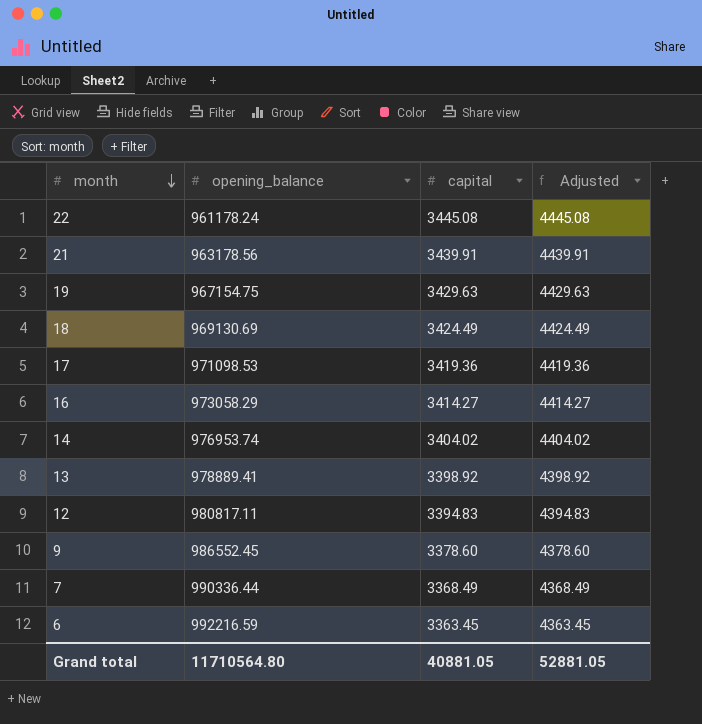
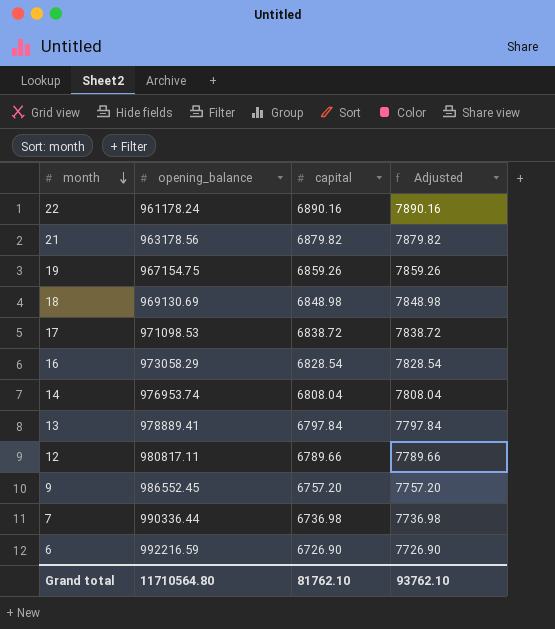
22 | capital: 3445.08 -> 6890.16
22 | Adjusted: 4445.08 -> 7890.16
21 | capital: 3439.91 -> 6879.82
21 | Adjusted: 4439.91 -> 7879.82
19 | capital: 3429.63 -> 6859.26
19 | Adjusted: 4429.63 -> 7859.26
18 | capital: 3424.49 -> 6848.98
18 | Adjusted: 4424.49 -> 7848.98
17 | capital: 3419.36 -> 6838.72
17 | Adjusted: 4419.36 -> 7838.72
16 | capital: 3414.27 -> 6828.54
16 | Adjusted: 4414.27 -> 7828.54
14 | capital: 3404.02 -> 6808.04
14 | Adjusted: 4404.02 -> 7808.04
13 | capital: 3398.92 -> 6797.84
13 | Adjusted: 4398.92 -> 7797.84
12 | capital: 3394.83 -> 6789.66
12 | Adjusted: 4394.83 -> 7789.66
9 | capital: 3378.60 -> 6757.20
9 | Adjusted: 4378.60 -> 7757.20
7 | capital: 3368.49 -> 6736.98
7 | Adjusted: 4368.49 -> 7736.98
6 | capital: 3363.45 -> 6726.90
6 | Adjusted: 4363.45 -> 7726.90
Grand total | capital: 40881.05 -> 81762.10
Grand total | Adjusted: 52881.05 -> 93762.10

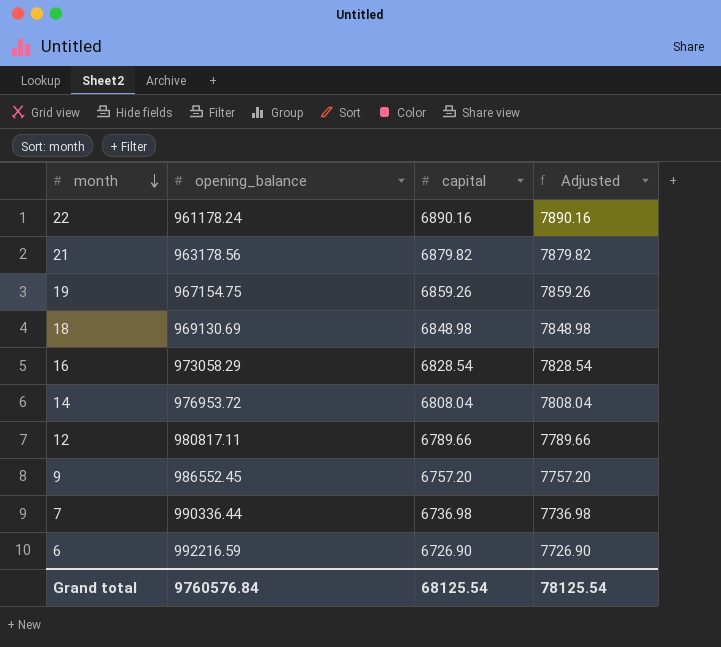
row 17: 971098.53 | 6838.72 | 7838.72 -> none
row 13: 978889.41 | 6797.84 | 7797.84 -> none
14 | opening_balance: 976953.74 -> 976953.72
Grand total | opening_balance: 11710564.80 -> 9760576.84
Grand total | capital: 81762.10 -> 68125.54
Grand total | Adjusted: 93762.10 -> 78125.54

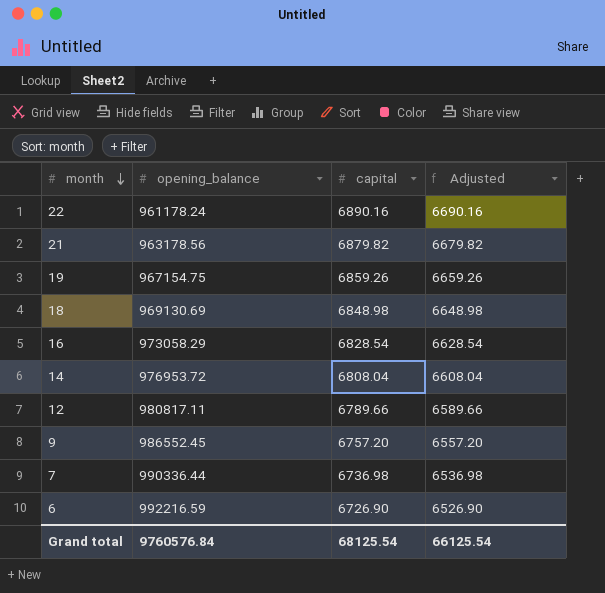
column Adjusted | formula: [capital] + 1000 -> [capital] - 200
Grand total | Adjusted: 78125.54 -> 66125.54

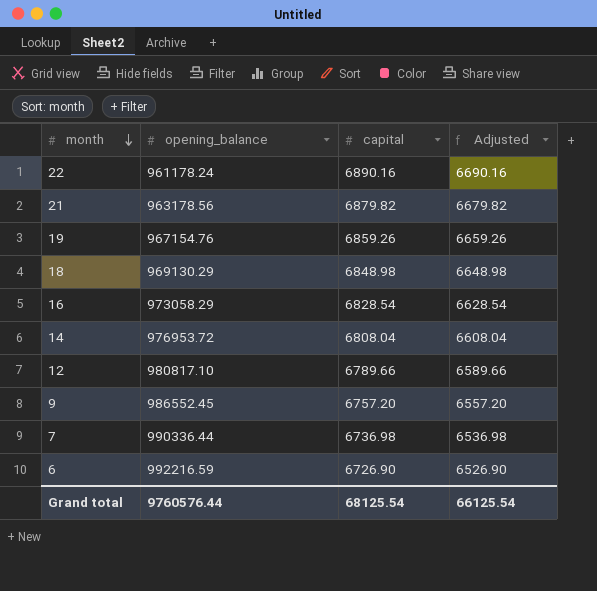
19 | opening_balance: 967154.75 -> 967154.76
18 | opening_balance: 969130.69 -> 969130.29
12 | opening_balance: 980817.11 -> 980817.10
Grand total | opening_balance: 9760576.84 -> 9760576.44

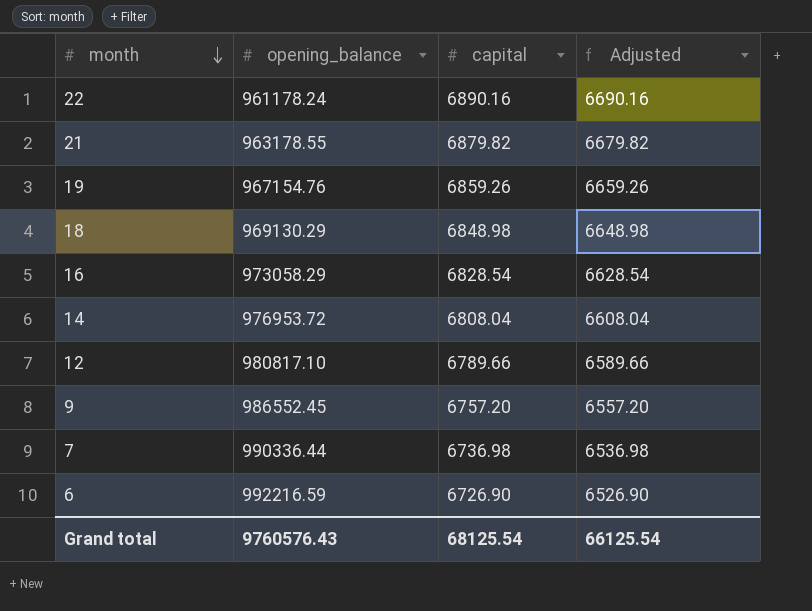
21 | opening_balance: 963178.56 -> 963178.55
Grand total | opening_balance: 9760576.44 -> 9760576.43

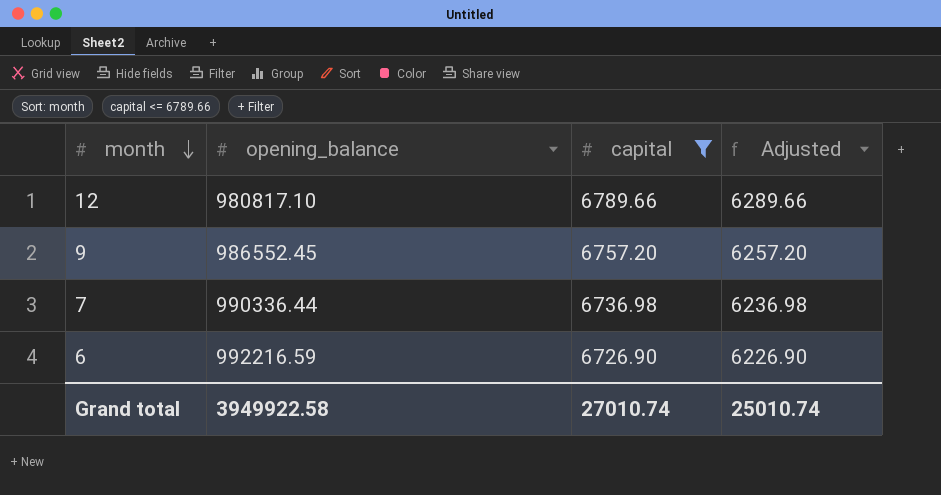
filter: none -> capital <= 6789.66
column Adjusted | formula: [capital] - 200 -> [capital] - 500
Grand total | opening_balance: 9760576.43 -> 3949922.58
Grand total | capital: 68125.54 -> 27010.74
Grand total | Adjusted: 66125.54 -> 25010.74

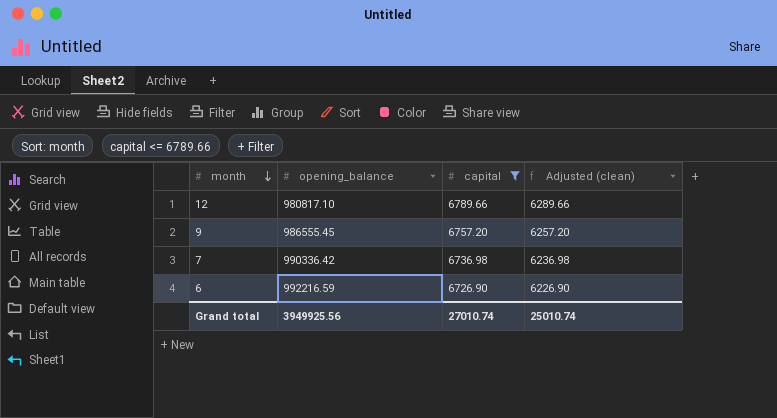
column name: Adjusted -> Adjusted (clean)
9 | opening_balance: 986552.45 -> 986555.45
7 | opening_balance: 990336.44 -> 990336.42
Grand total | opening_balance: 3949922.58 -> 3949925.56

